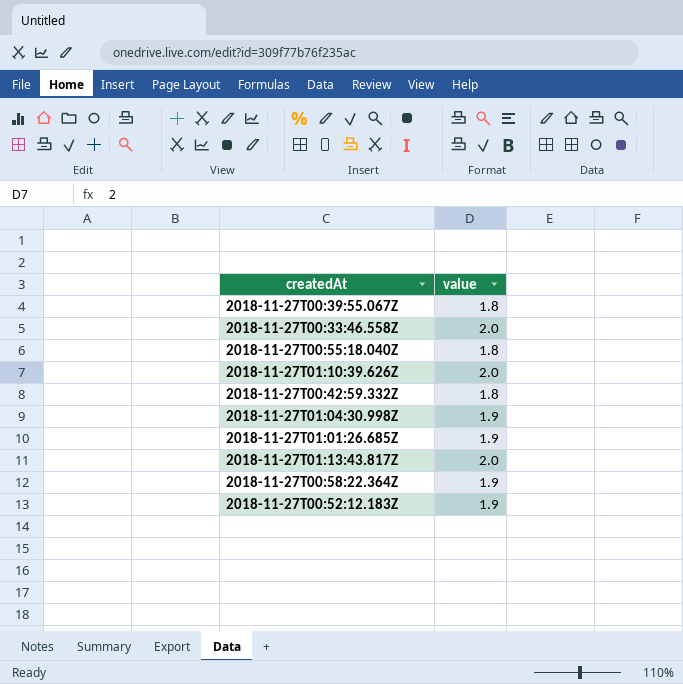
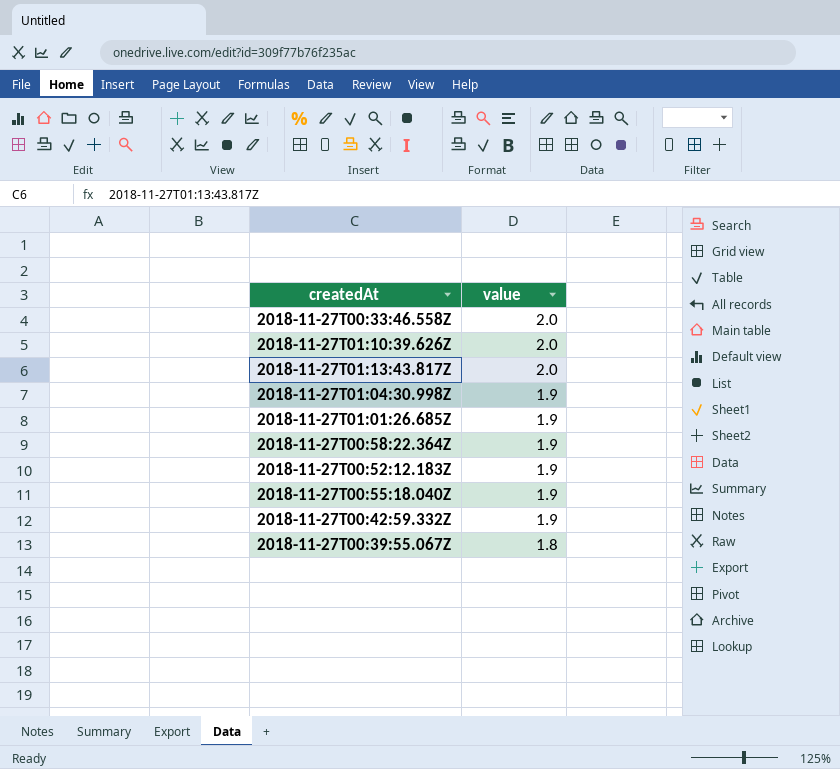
row order: none -> value descending
2018-11-27T00:55:18.040Z | value: 1.8 -> 1.9
2018-11-27T00:42:59.332Z | value: 1.8 -> 1.9

